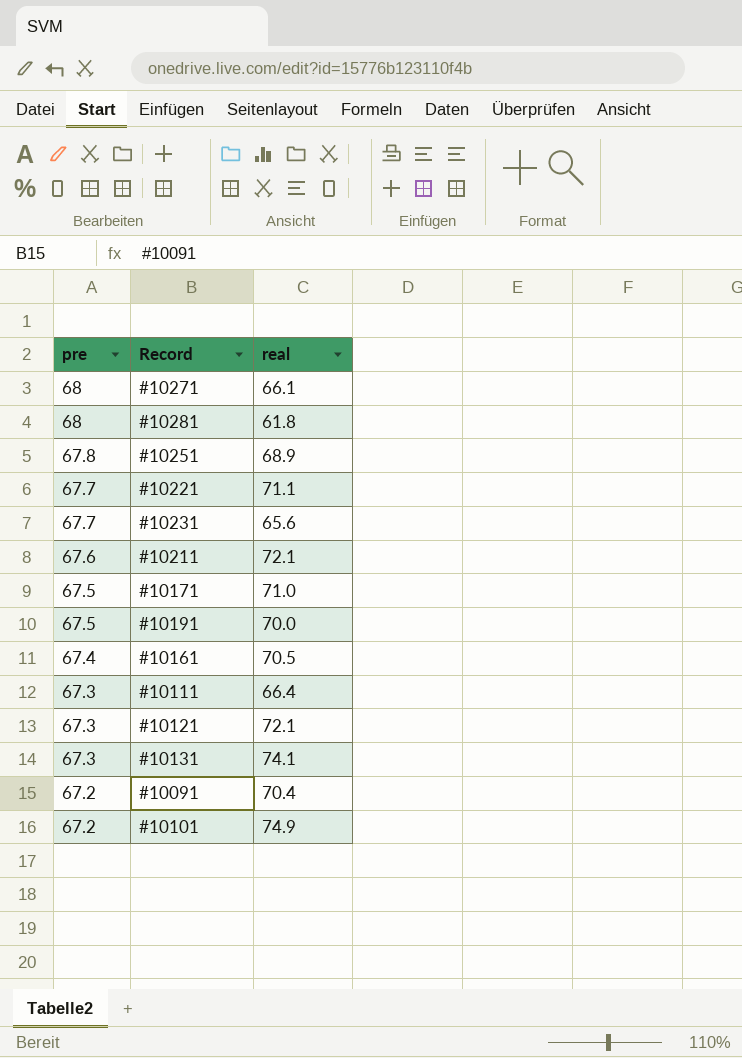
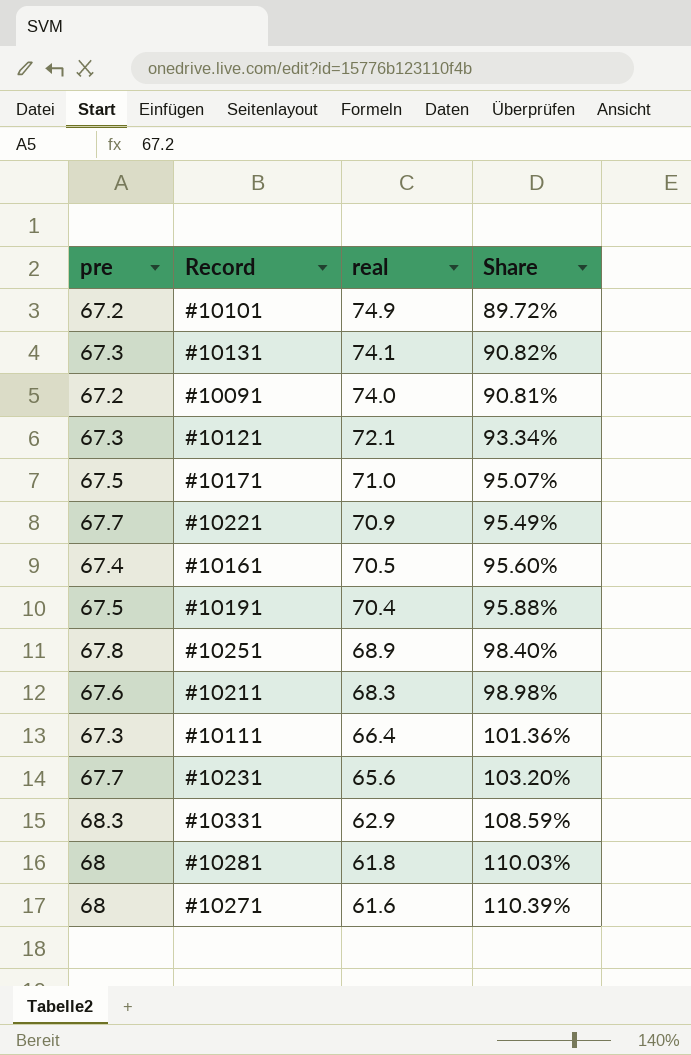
row order: pre descending -> real descending
column Share | formula: none -> [pre] / [real]
#10091 | real: 70.4 -> 74.0
#10221 | real: 71.1 -> 70.9
#10191 | real: 70.0 -> 70.4
#10211 | real: 72.1 -> 68.3
row #10331: none -> 68.3 | 62.9 | 108.59%
#10271 | real: 66.1 -> 61.6

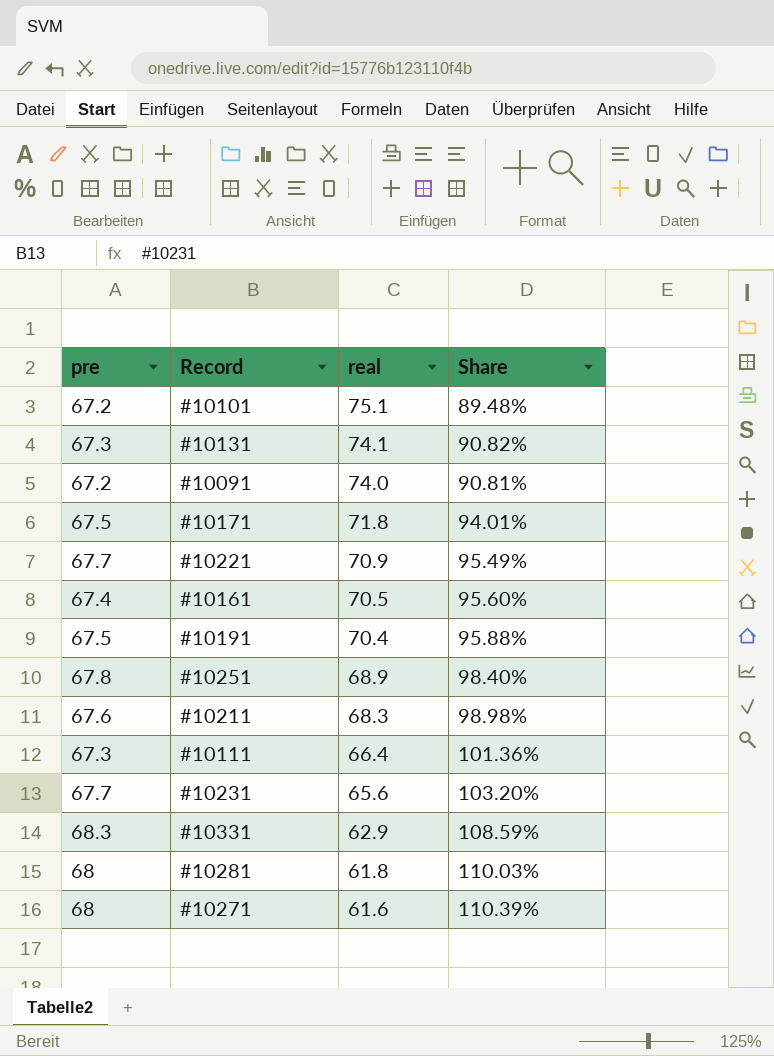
row #10121: 67.3 | 72.1 | 93.34% -> none
#10101 | real: 74.9 -> 75.1
#10101 | Share: 89.72% -> 89.48%
#10171 | real: 71.0 -> 71.8
#10171 | Share: 95.07% -> 94.01%

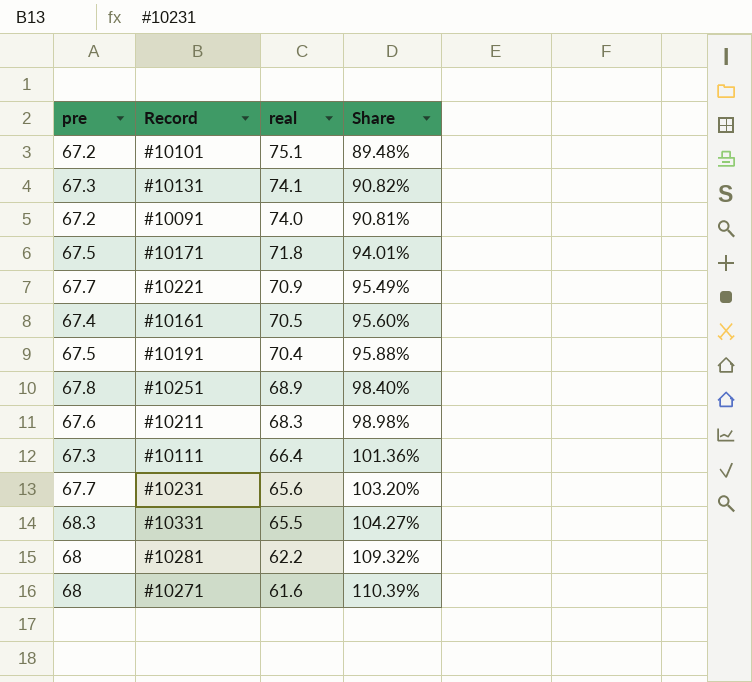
#10331 | real: 62.9 -> 65.5
#10331 | Share: 108.59% -> 104.27%
#10281 | real: 61.8 -> 62.2
#10281 | Share: 110.03% -> 109.32%

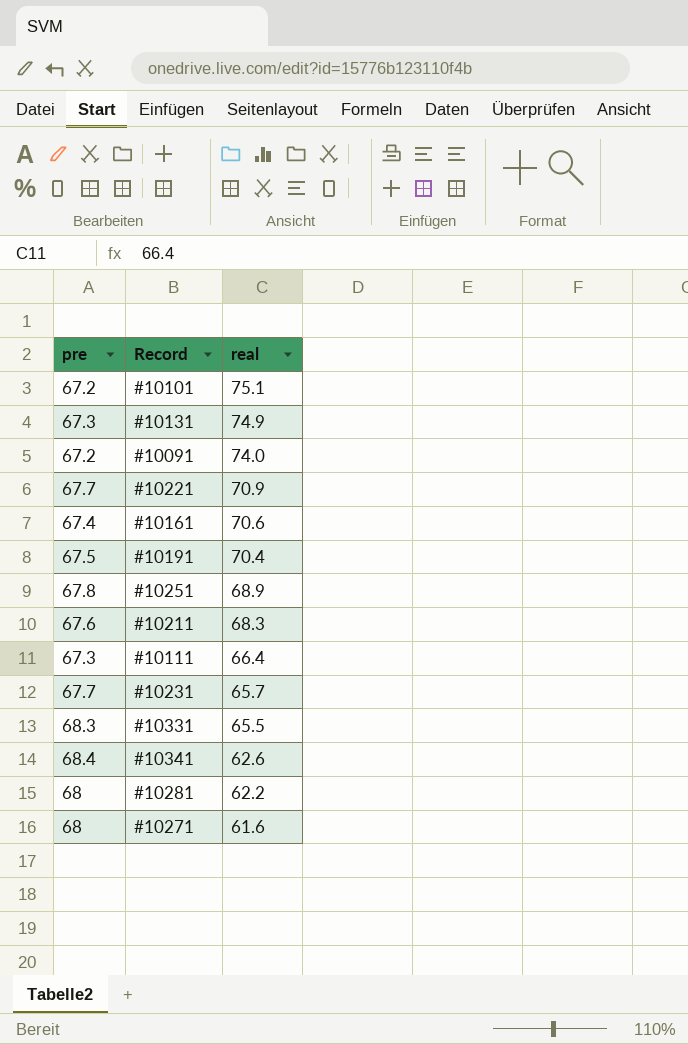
column Share | formula: [pre] / [real] -> none
row #10171: 67.5 | 71.8 | 94.01% -> none
#10131 | real: 74.1 -> 74.9
#10161 | real: 70.5 -> 70.6
#10231 | real: 65.6 -> 65.7
row #10341: none -> 68.4 | 62.6

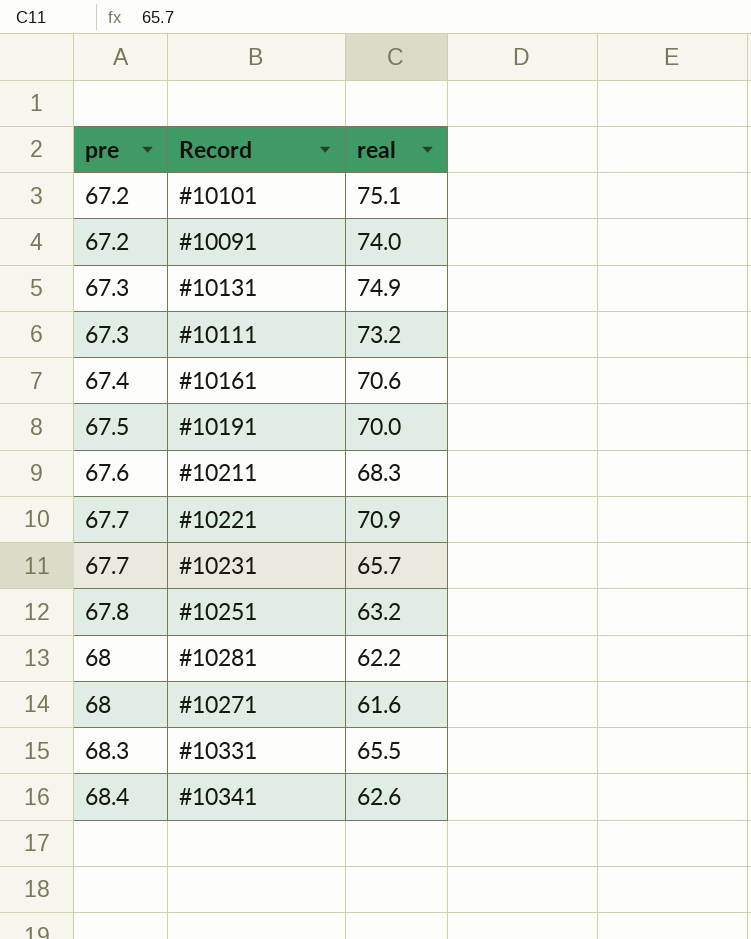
row order: real descending -> pre ascending
#10111 | real: 66.4 -> 73.2
#10191 | real: 70.4 -> 70.0
#10251 | real: 68.9 -> 63.2

